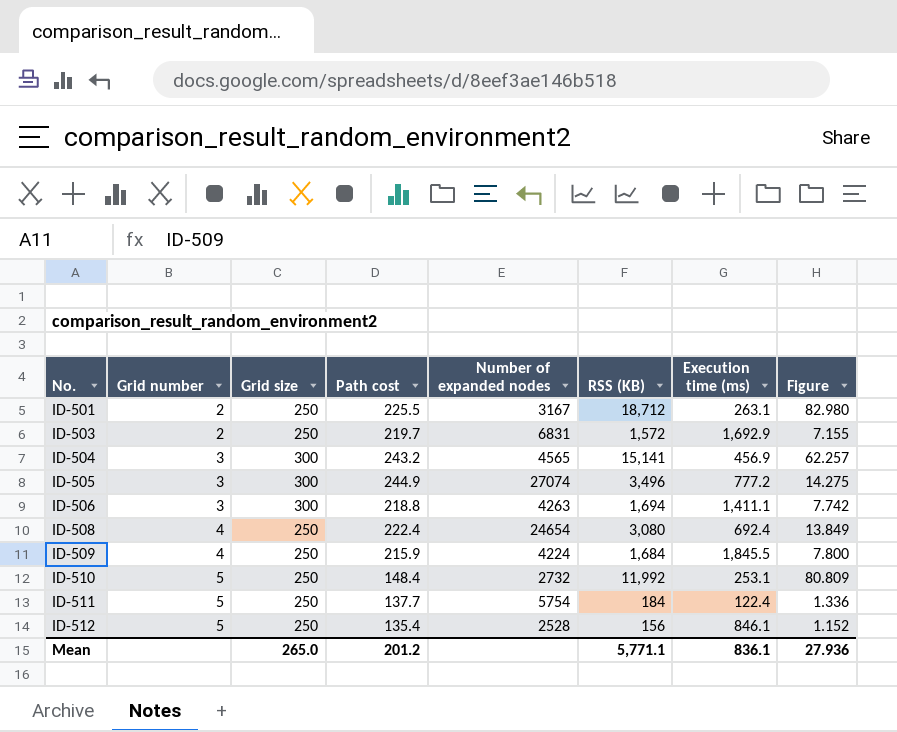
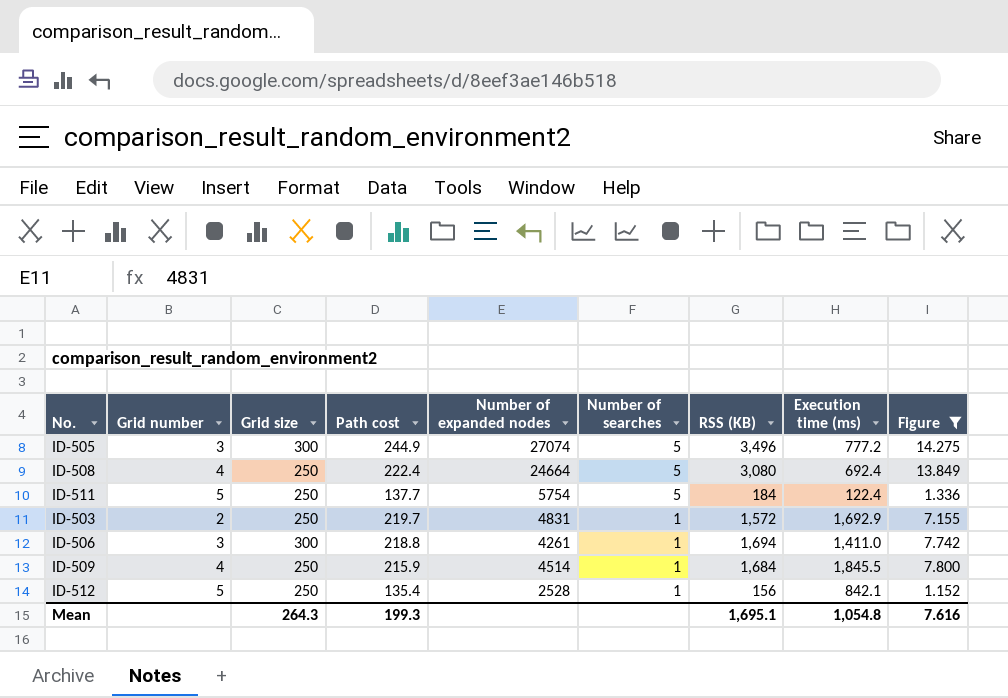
filter: none -> Figure <= 14.275
row order: No. ascending -> Number of searches descending
column Number of searches | position: none -> 6
ID-508 | Number of expanded nodes: 24654 -> 24664
ID-503 | Number of expanded nodes: 6831 -> 4831
ID-506 | Number of expanded nodes: 4263 -> 4261
ID-506 | Execution time (ms): 1,411.1 -> 1,411.0
ID-509 | Number of expanded nodes: 4224 -> 4514
ID-512 | Execution time (ms): 846.1 -> 842.1
Mean | Grid size: 265.0 -> 264.3
Mean | Path cost: 201.2 -> 199.3
Mean | RSS (KB): 5,771.1 -> 1,695.1
Mean | Execution time (ms): 836.1 -> 1,054.8
Mean | Figure: 27.936 -> 7.616

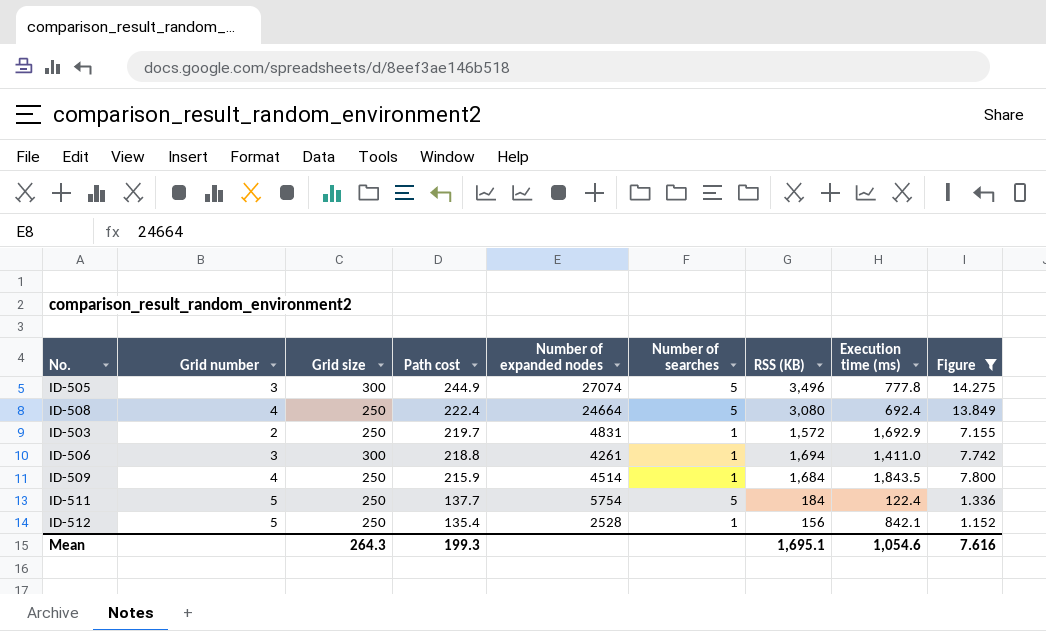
row order: Number of searches descending -> Path cost descending
ID-505 | Execution time (ms): 777.2 -> 777.8
ID-509 | Execution time (ms): 1,845.5 -> 1,843.5
Mean | Execution time (ms): 1,054.8 -> 1,054.6

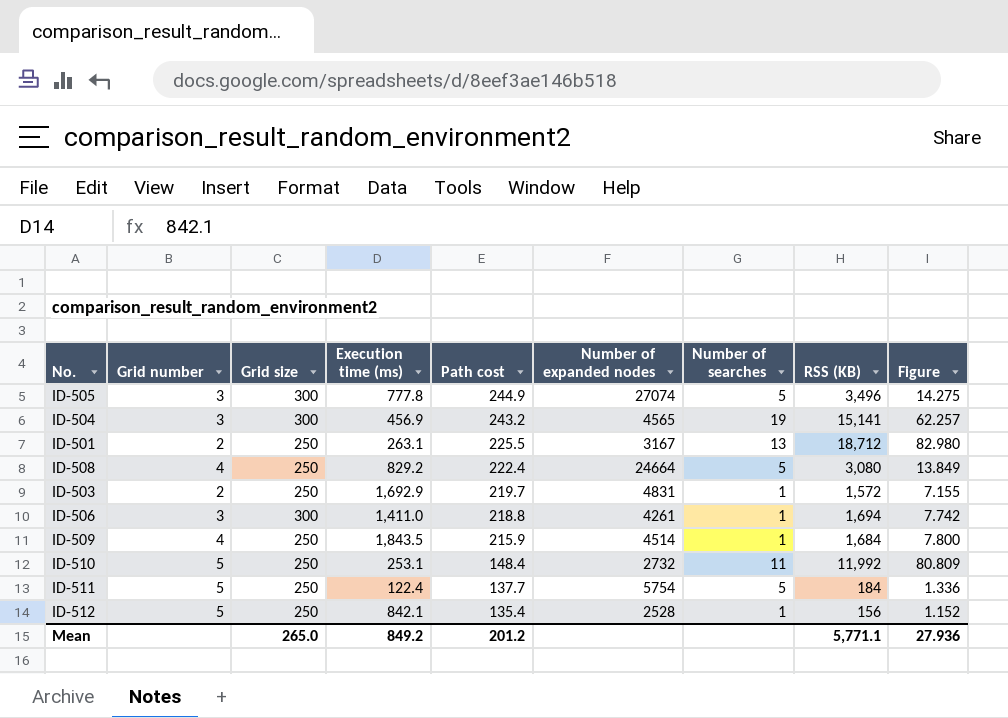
filter: Figure <= 14.275 -> none
column Execution time (ms) | position: 8 -> 4
ID-508 | Execution time (ms): 692.4 -> 829.2
Mean | Grid size: 264.3 -> 265.0
Mean | Execution time (ms): 1,054.6 -> 849.2
Mean | Path cost: 199.3 -> 201.2
Mean | RSS (KB): 1,695.1 -> 5,771.1
Mean | Figure: 7.616 -> 27.936

